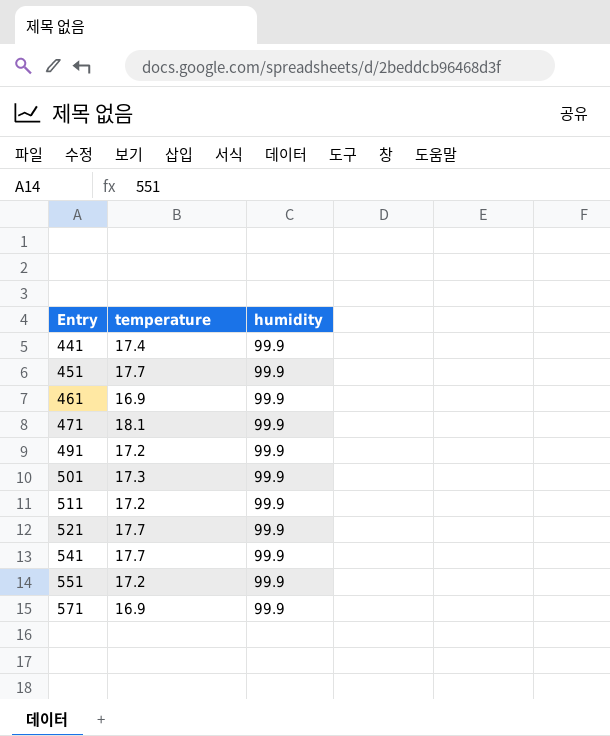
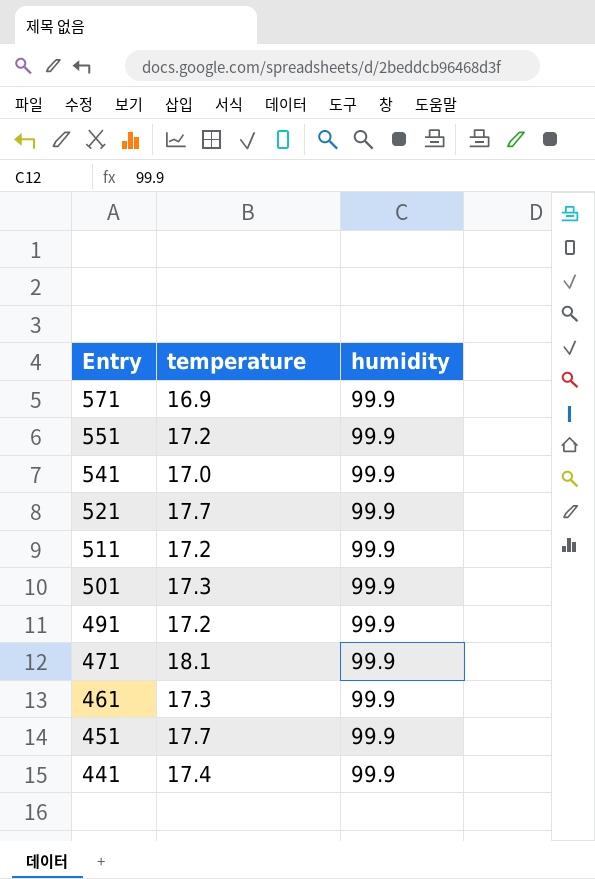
row order: Entry ascending -> Entry descending
541 | temperature: 17.7 -> 17.0
461 | temperature: 16.9 -> 17.3

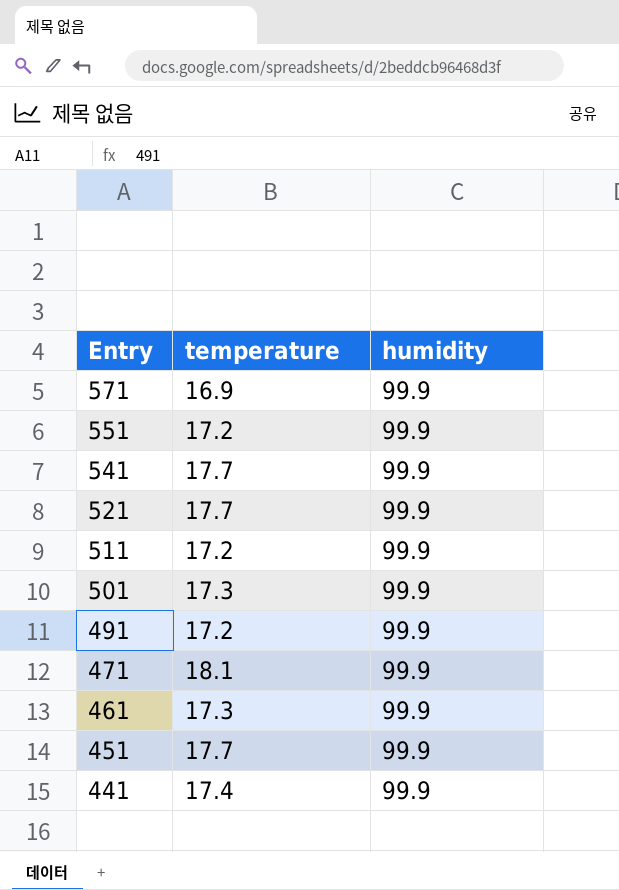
541 | temperature: 17.0 -> 17.7

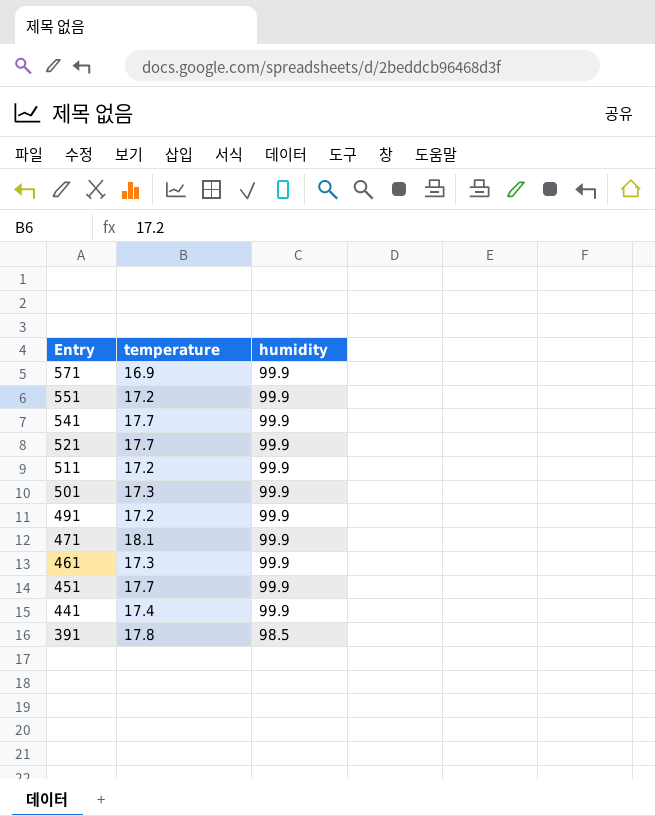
row 391: none -> 17.8 | 98.5

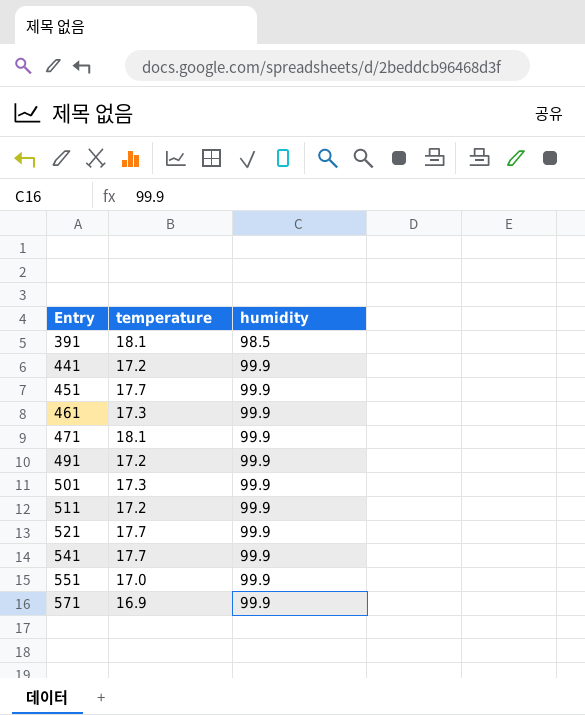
row order: Entry descending -> Entry ascending
391 | temperature: 17.8 -> 18.1
441 | temperature: 17.4 -> 17.2
551 | temperature: 17.2 -> 17.0

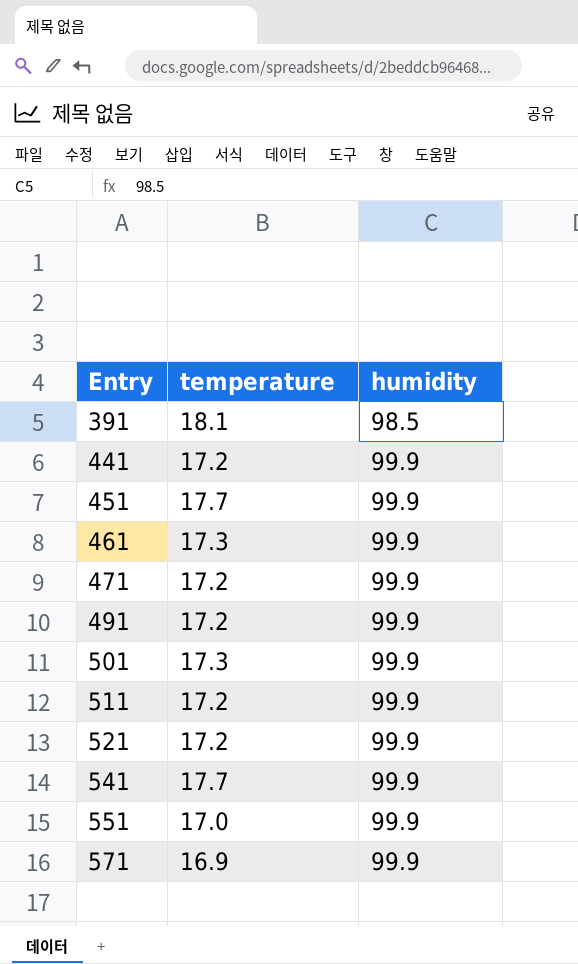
471 | temperature: 18.1 -> 17.2
521 | temperature: 17.7 -> 17.2

